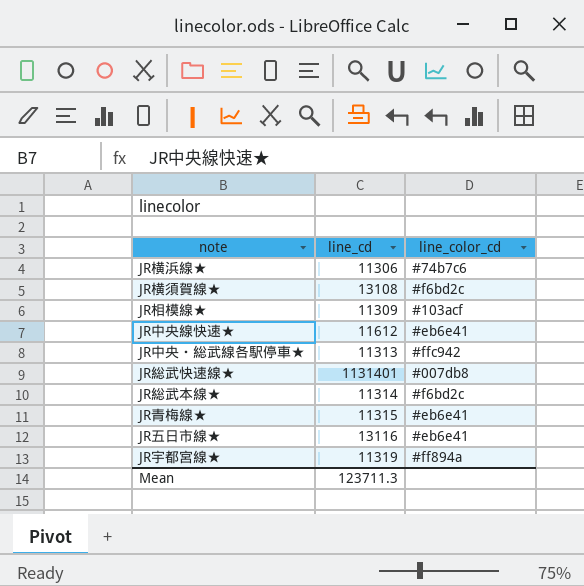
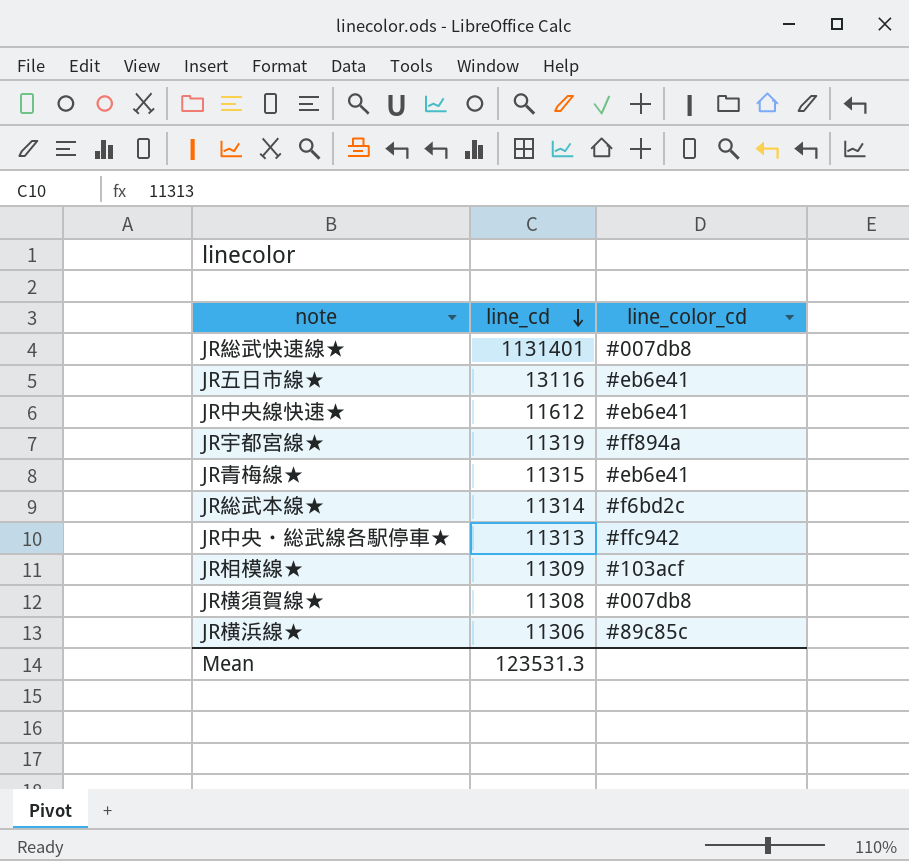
row order: none -> line_cd descending
JR横須賀線★ | line_cd: 13108 -> 11308
JR横須賀線★ | line_color_cd: #f6bd2c -> #007db8
JR横浜線★ | line_color_cd: #74b7c6 -> #89c85c
Mean | line_cd: 123711.3 -> 123531.3

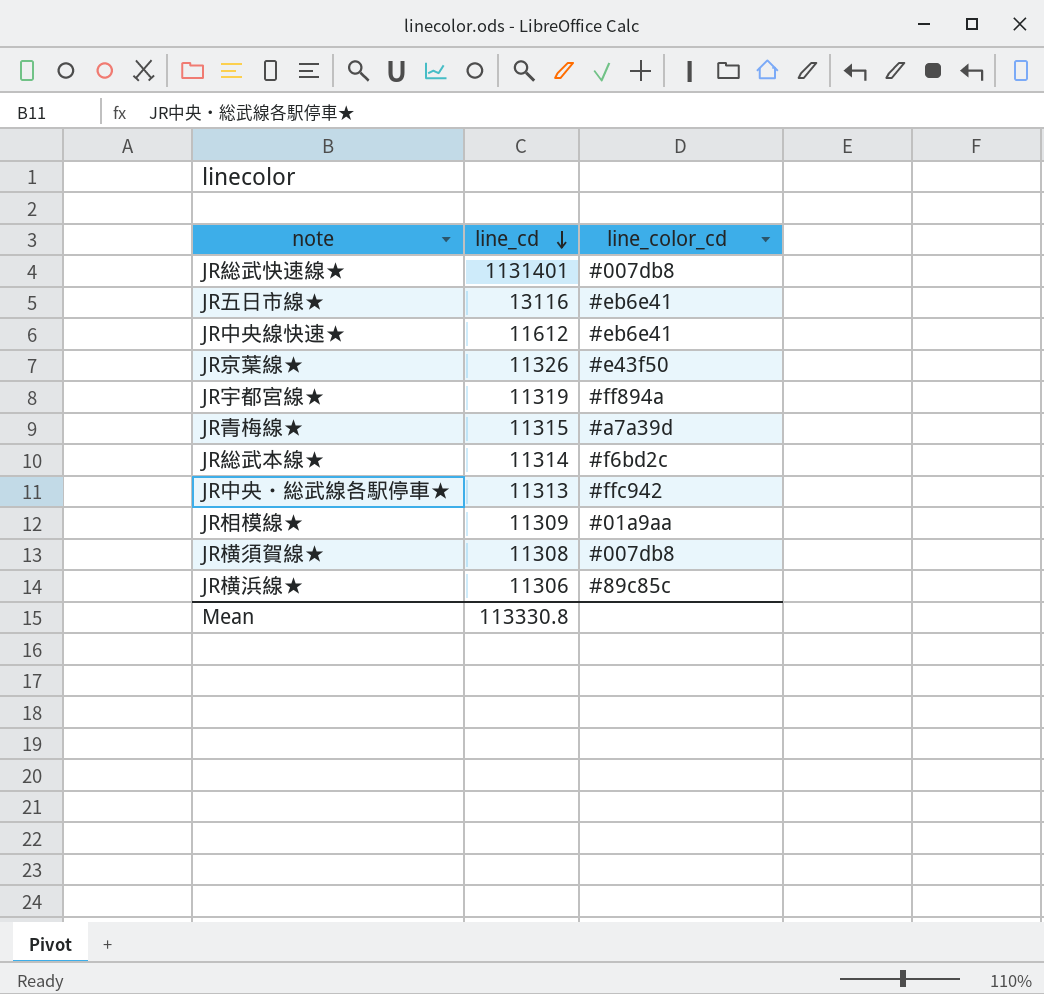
row JR京葉線★: none -> 11326 | #e43f50
JR青梅線★ | line_color_cd: #eb6e41 -> #a7a39d
JR相模線★ | line_color_cd: #103acf -> #01a9aa
Mean | line_cd: 123531.3 -> 113330.8

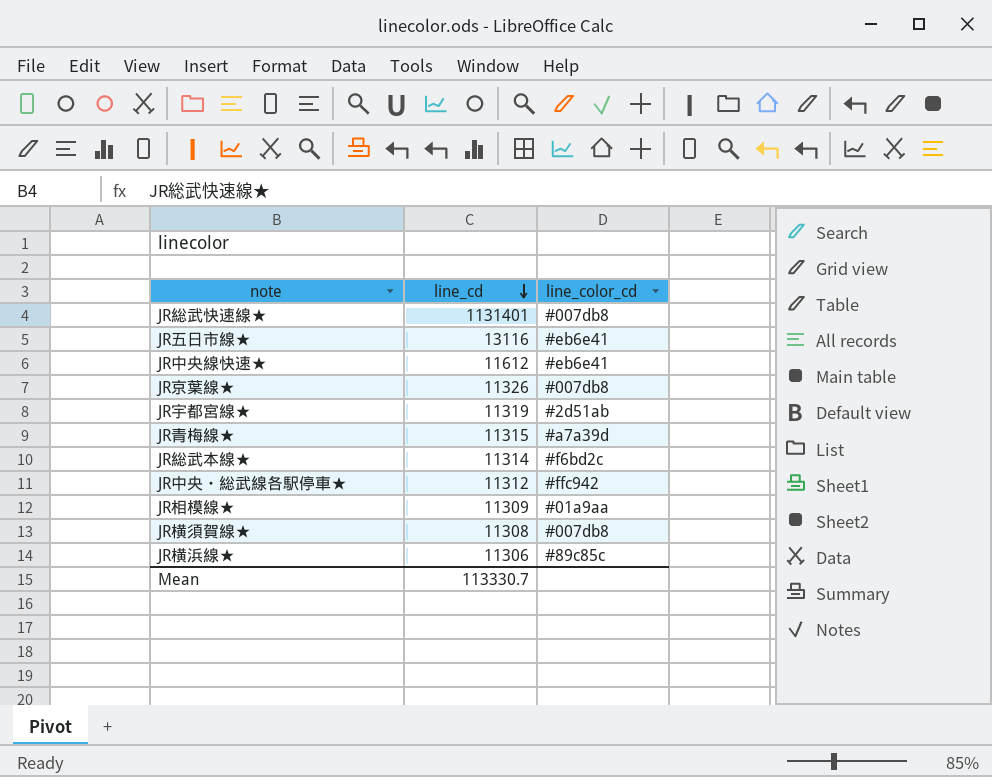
JR京葉線★ | line_color_cd: #e43f50 -> #007db8
JR宇都宮線★ | line_color_cd: #ff894a -> #2d51ab
JR中央・総武線各駅停車★ | line_cd: 11313 -> 11312
Mean | line_cd: 113330.8 -> 113330.7

